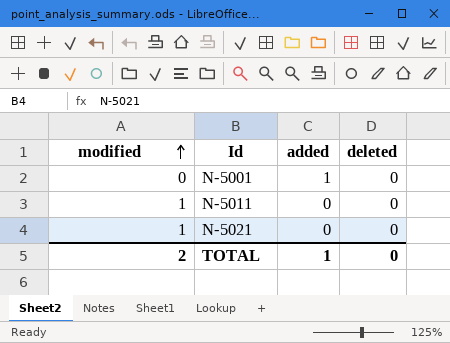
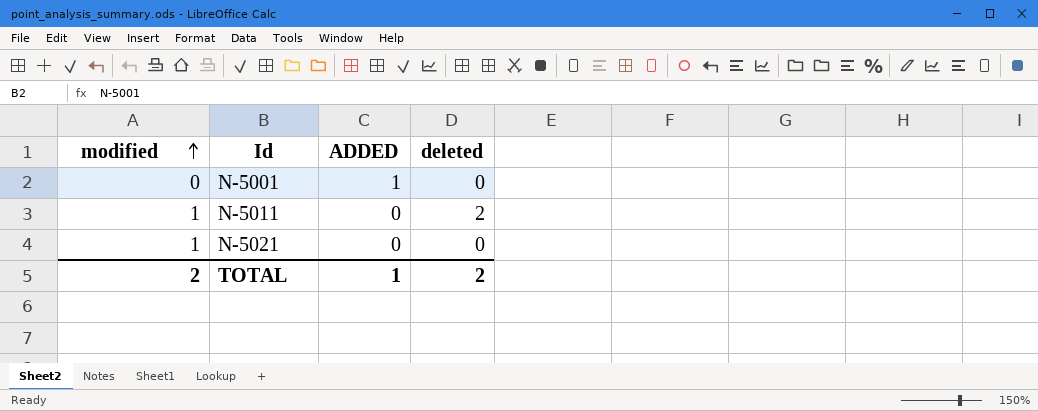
column name: added -> ADDED
N-5011 | deleted: 0 -> 2
TOTAL | deleted: 0 -> 2

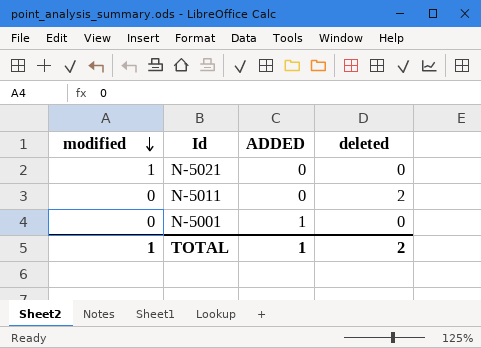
row order: modified ascending -> modified descending
N-5011 | modified: 1 -> 0
TOTAL | modified: 2 -> 1

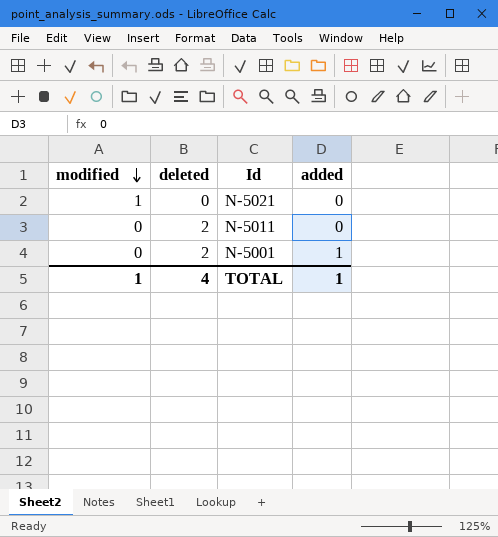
column deleted | position: 4 -> 2
column name: ADDED -> added
N-5001 | deleted: 0 -> 2
TOTAL | deleted: 2 -> 4

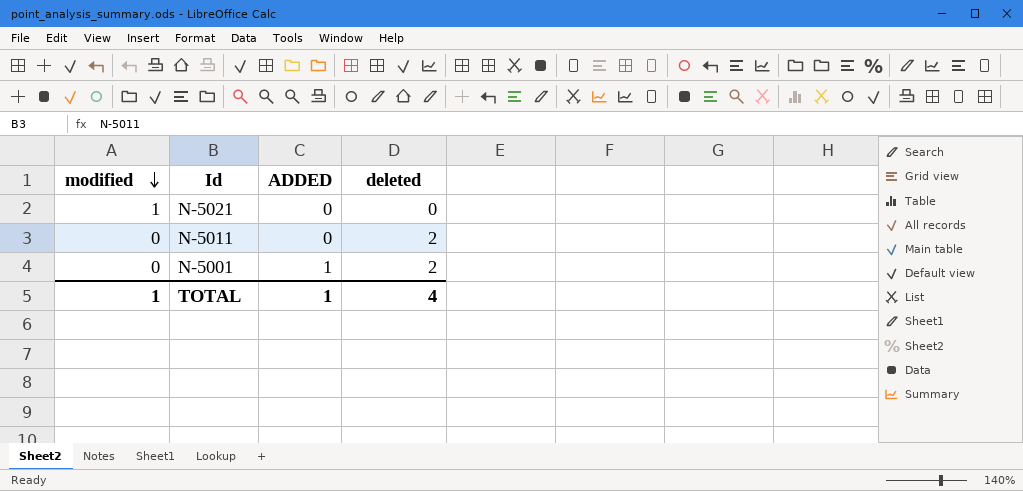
column name: added -> ADDED
column deleted | position: 2 -> 4

